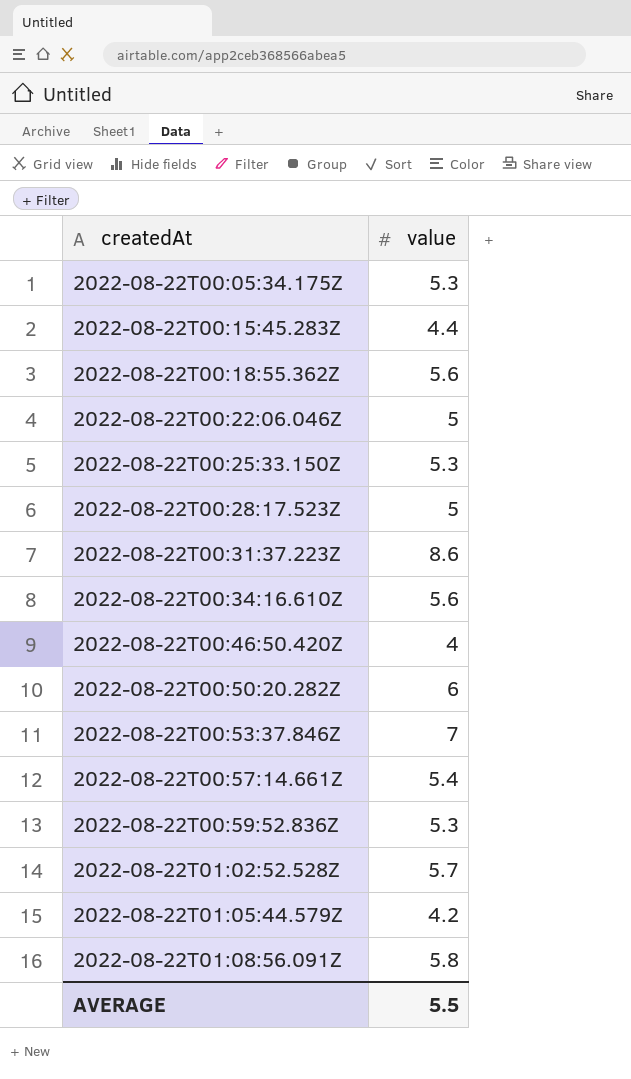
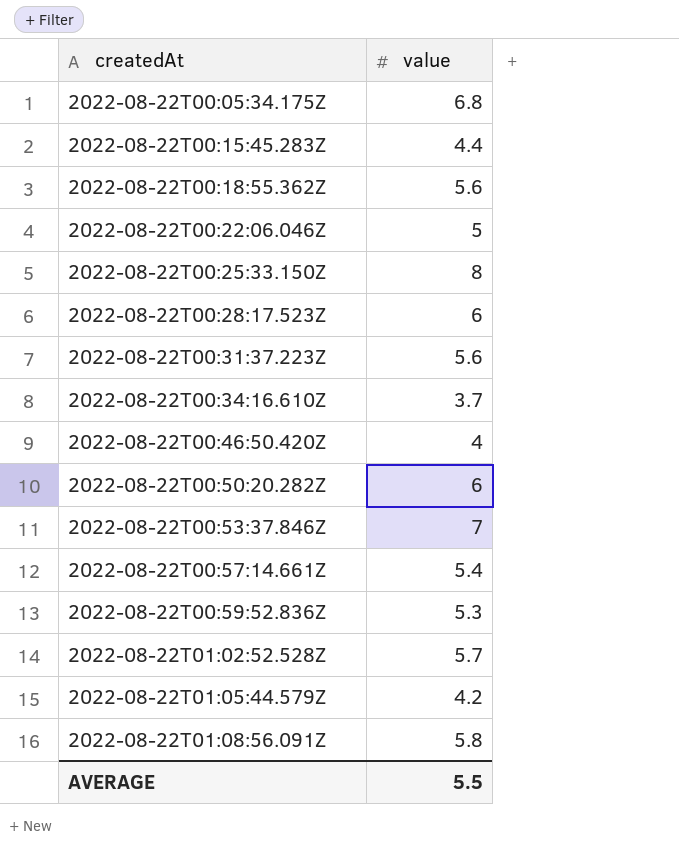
2022-08-22T00:05:34.175Z | value: 5.3 -> 6.8
2022-08-22T00:25:33.150Z | value: 5.3 -> 8
2022-08-22T00:28:17.523Z | value: 5 -> 6
2022-08-22T00:31:37.223Z | value: 8.6 -> 5.6
2022-08-22T00:34:16.610Z | value: 5.6 -> 3.7

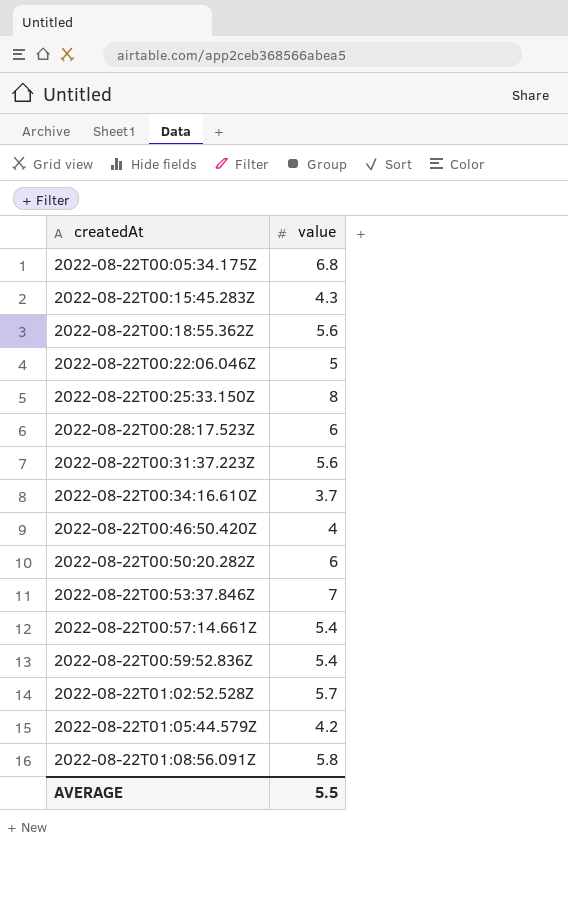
2022-08-22T00:15:45.283Z | value: 4.4 -> 4.3
2022-08-22T00:59:52.836Z | value: 5.3 -> 5.4

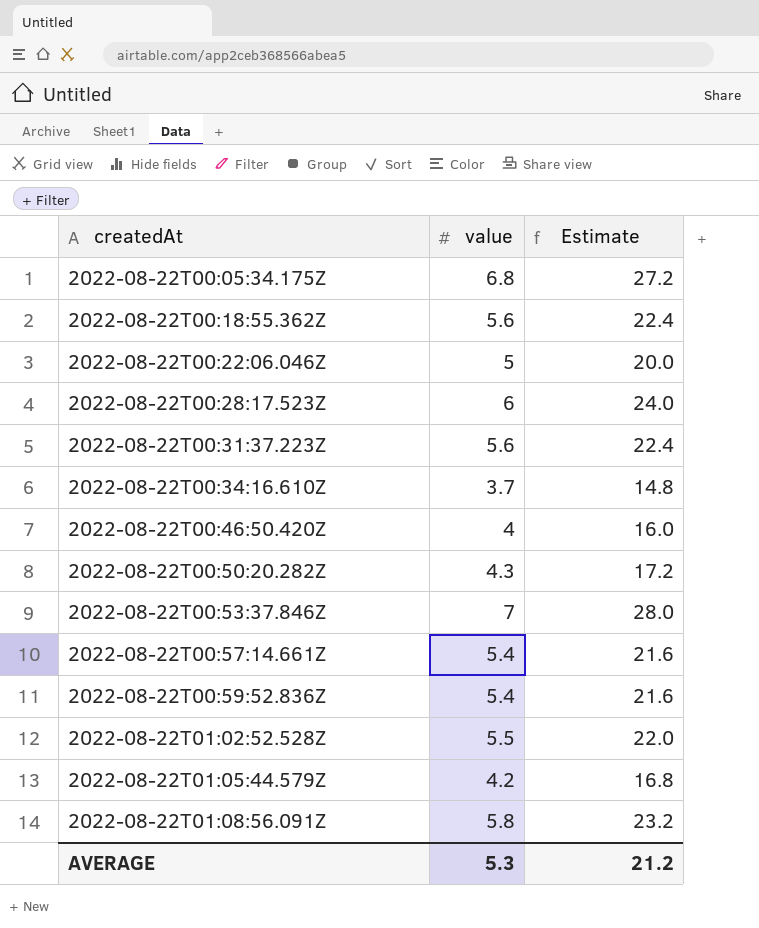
column Estimate | formula: none -> [value] * 4
row 2022-08-22T00:15:45.283Z: 4.3 -> none
row 2022-08-22T00:25:33.150Z: 8 -> none
2022-08-22T00:50:20.282Z | value: 6 -> 4.3
2022-08-22T01:02:52.528Z | value: 5.7 -> 5.5
AVERAGE | value: 5.5 -> 5.3

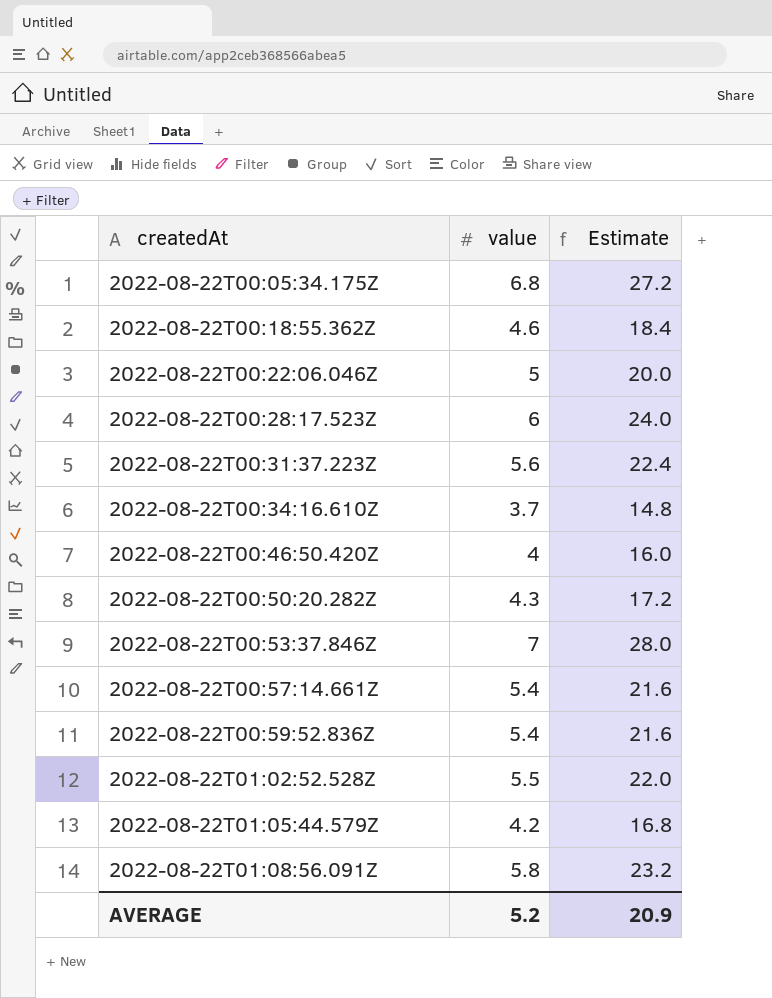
2022-08-22T00:18:55.362Z | value: 5.6 -> 4.6
2022-08-22T00:18:55.362Z | Estimate: 22.4 -> 18.4
AVERAGE | value: 5.3 -> 5.2
AVERAGE | Estimate: 21.2 -> 20.9

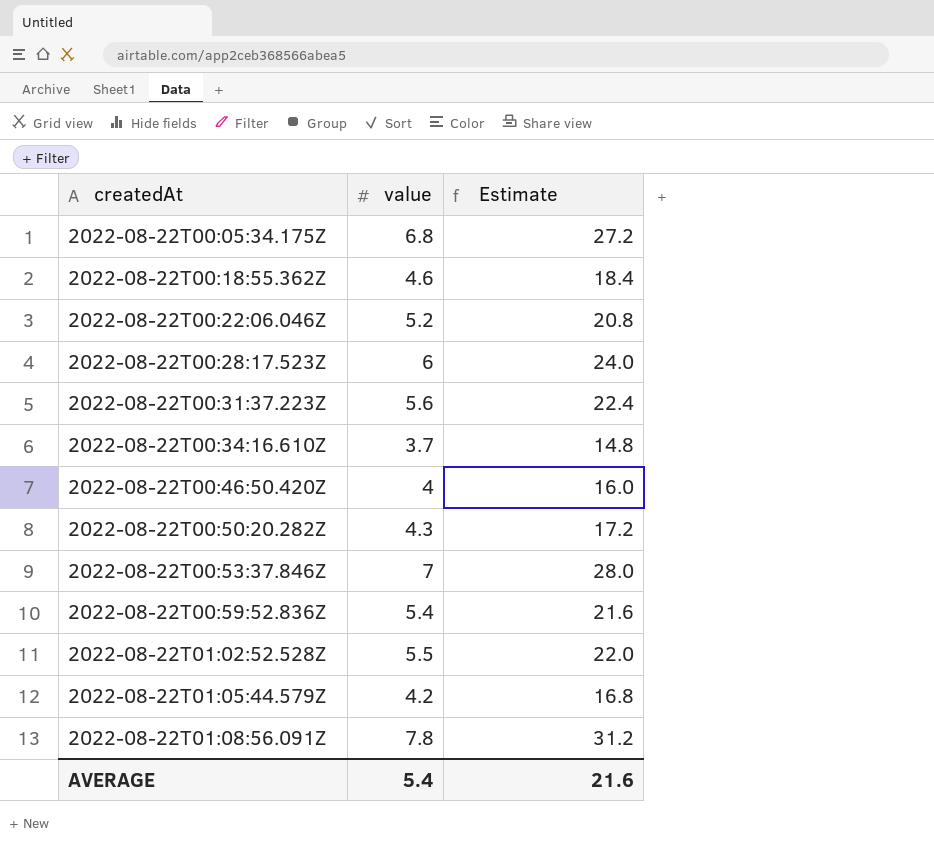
row 2022-08-22T00:57:14.661Z: 5.4 | 21.6 -> none
2022-08-22T00:22:06.046Z | value: 5 -> 5.2
2022-08-22T00:22:06.046Z | Estimate: 20.0 -> 20.8
2022-08-22T01:08:56.091Z | value: 5.8 -> 7.8
2022-08-22T01:08:56.091Z | Estimate: 23.2 -> 31.2
AVERAGE | value: 5.2 -> 5.4
AVERAGE | Estimate: 20.9 -> 21.6

